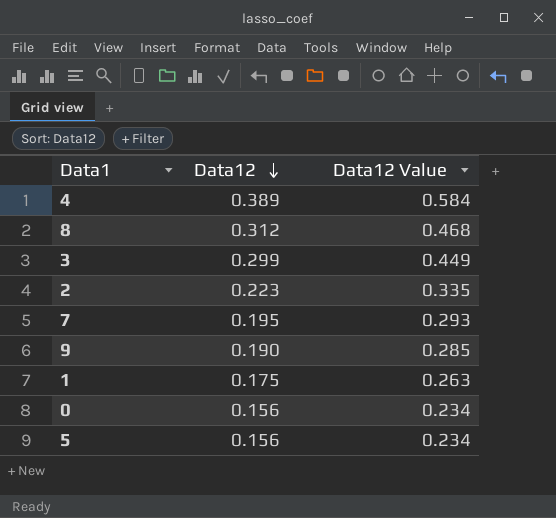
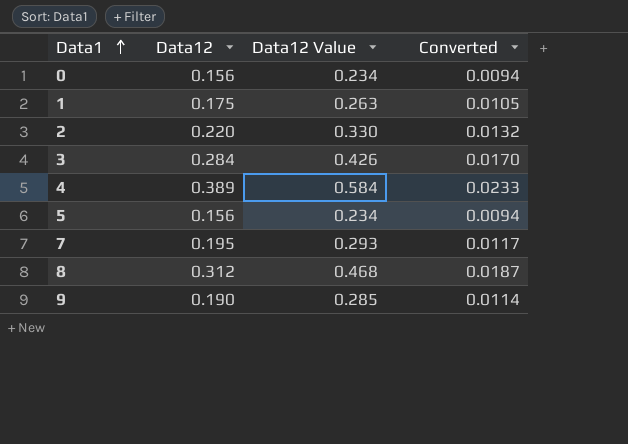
row order: Data12 descending -> Data1 ascending
column Converted | formula: none -> [Data12] * 0.06
2 | Data12: 0.223 -> 0.220
2 | Data12 Value: 0.335 -> 0.330
3 | Data12: 0.299 -> 0.284
3 | Data12 Value: 0.449 -> 0.426

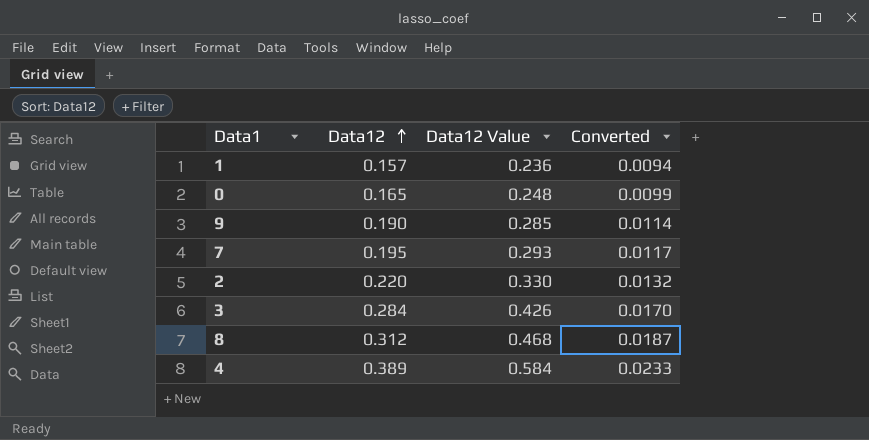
row order: Data1 ascending -> Data12 ascending
row 5: 0.156 | 0.234 | 0.0094 -> none
1 | Data12: 0.175 -> 0.157
1 | Data12 Value: 0.263 -> 0.236
1 | Converted: 0.0105 -> 0.0094
0 | Data12: 0.156 -> 0.165
0 | Data12 Value: 0.234 -> 0.248
0 | Converted: 0.0094 -> 0.0099

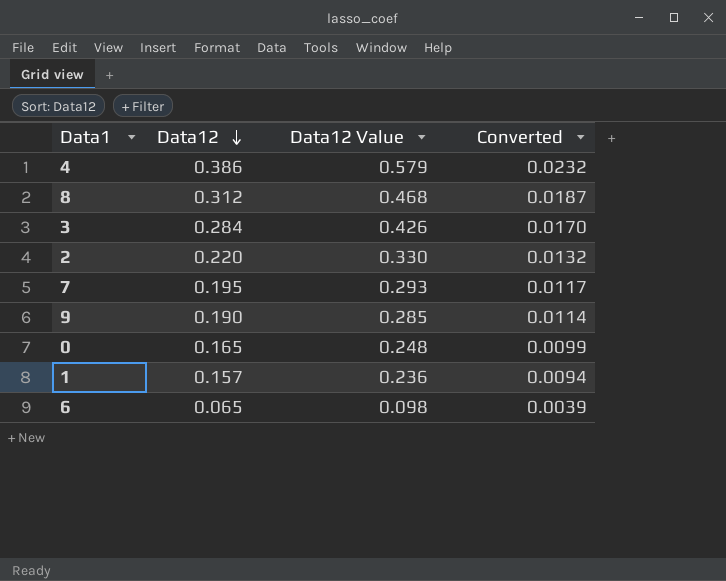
row order: Data12 ascending -> Data12 descending
4 | Data12: 0.389 -> 0.386
4 | Data12 Value: 0.584 -> 0.579
4 | Converted: 0.0233 -> 0.0232
row 6: none -> 0.065 | 0.098 | 0.0039

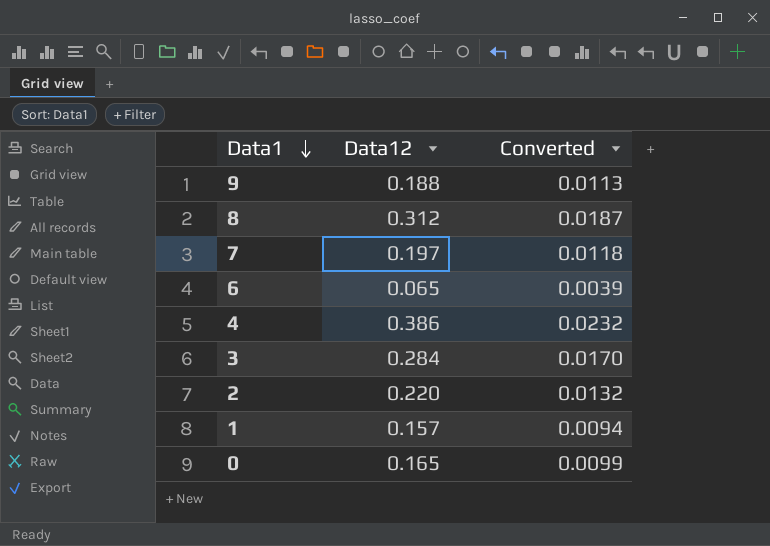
row order: Data12 descending -> Data1 descending
column Data12 Value | formula: [Data12] * 1.5 -> none
9 | Data12: 0.190 -> 0.188
9 | Converted: 0.0114 -> 0.0113
7 | Data12: 0.195 -> 0.197
7 | Converted: 0.0117 -> 0.0118

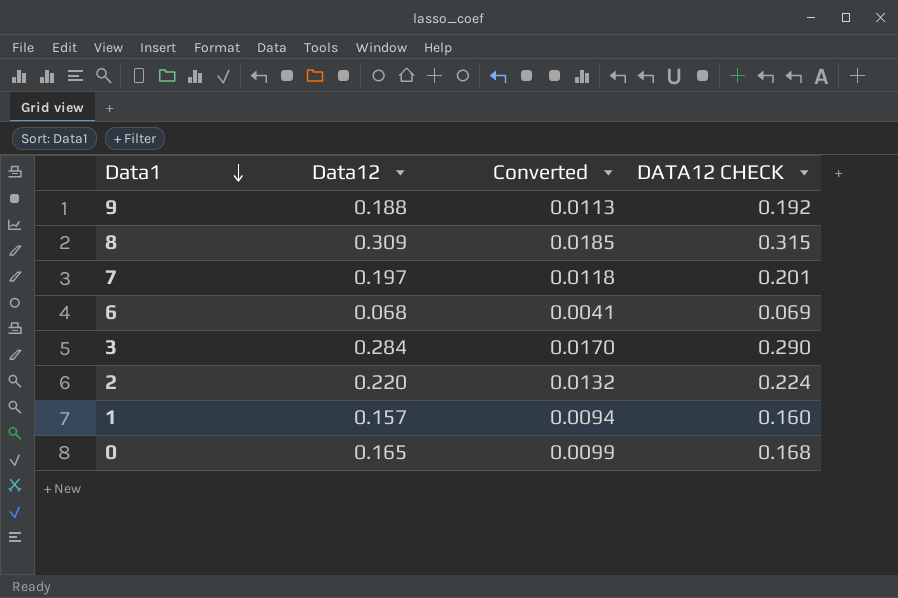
column DATA12 CHECK | formula: none -> [Data12] * 1.02
row 4: 0.386 | 0.0232 -> none
8 | Data12: 0.312 -> 0.309
8 | Converted: 0.0187 -> 0.0185
6 | Data12: 0.065 -> 0.068
6 | Converted: 0.0039 -> 0.0041

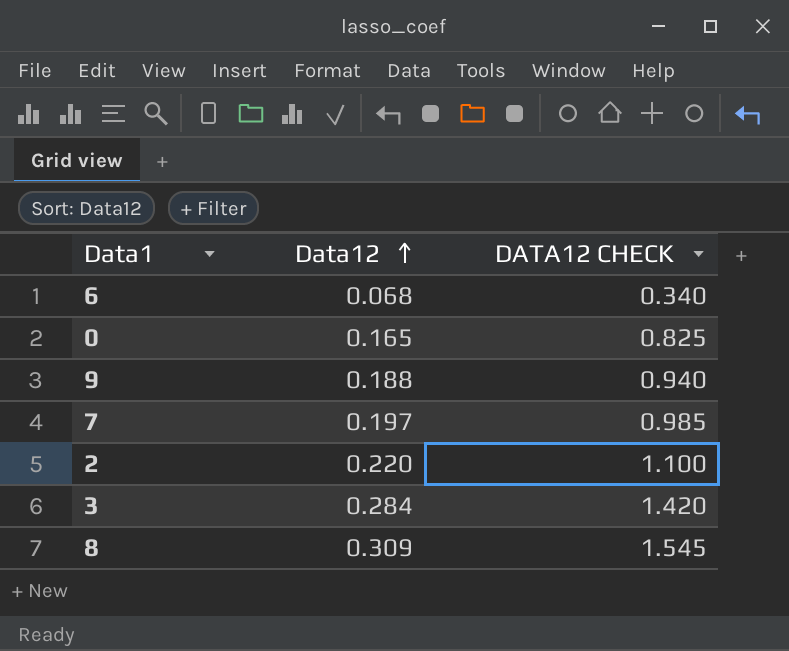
row order: Data1 descending -> Data12 ascending
column Converted | formula: [Data12] * 0.06 -> none
column DATA12 CHECK | formula: [Data12] * 1.02 -> [Data12] * 5
row 1: 0.157 | 0.0094 | 0.160 -> none

